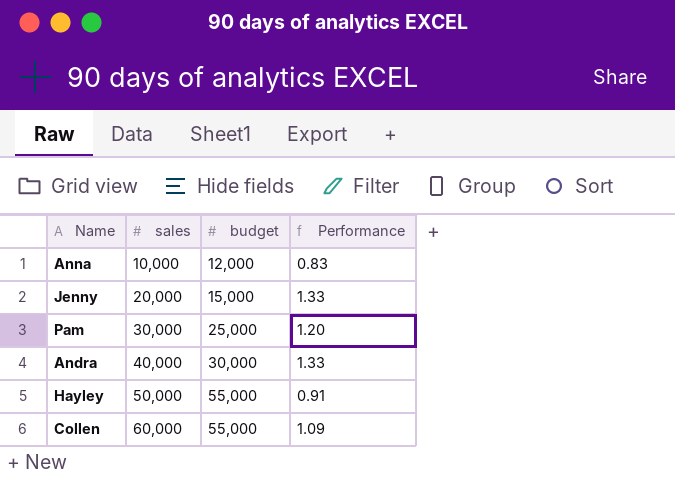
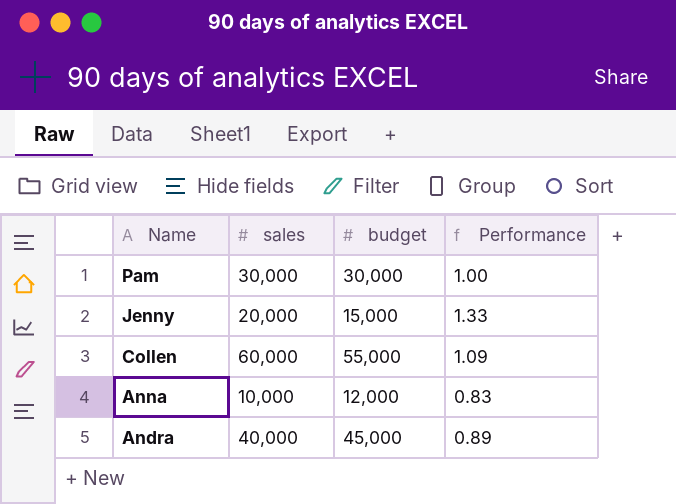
row order: sales ascending -> Name descending
row Hayley: 50,000 | 55,000 | 0.91 -> none
Pam | budget: 25,000 -> 30,000
Pam | Performance: 1.20 -> 1.00
Andra | budget: 30,000 -> 45,000
Andra | Performance: 1.33 -> 0.89

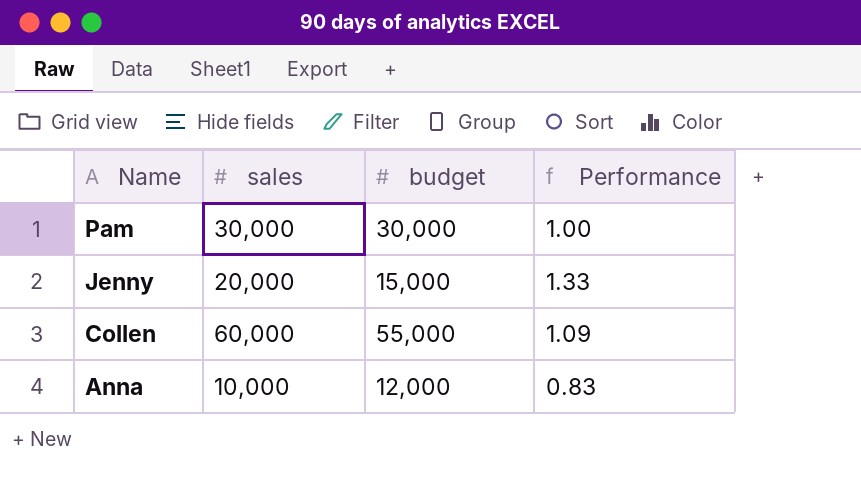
row Andra: 40,000 | 45,000 | 0.89 -> none

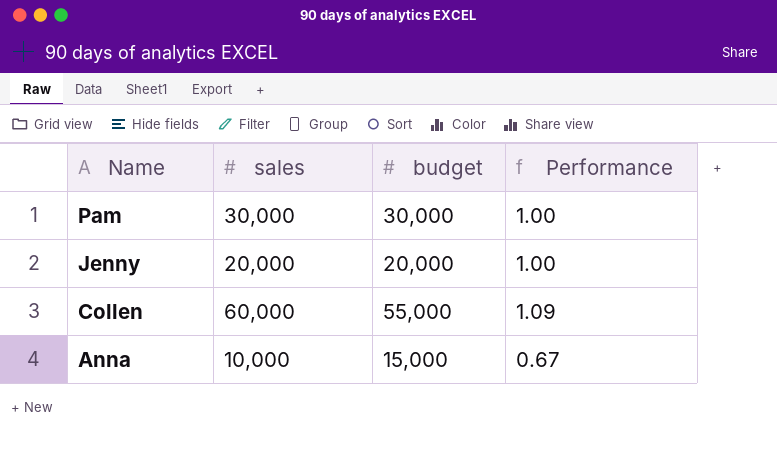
Jenny | budget: 15,000 -> 20,000
Jenny | Performance: 1.33 -> 1.00
Anna | budget: 12,000 -> 15,000
Anna | Performance: 0.83 -> 0.67

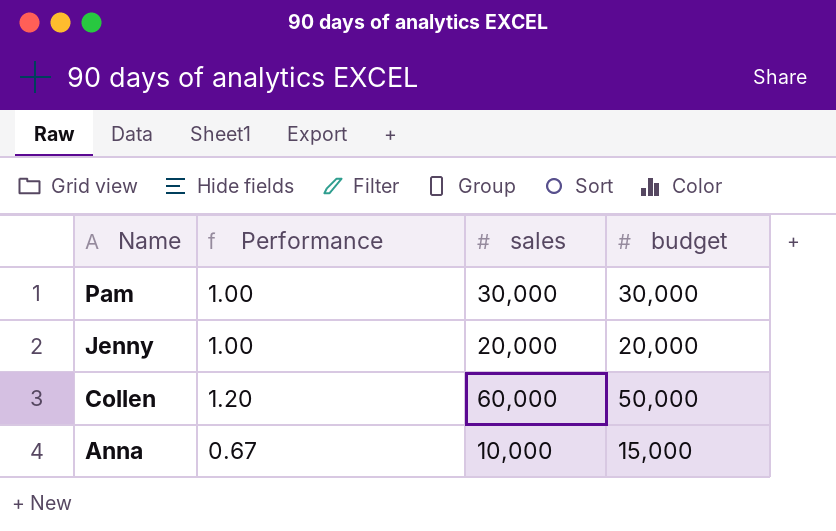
column Performance | position: 4 -> 2
Collen | Performance: 1.09 -> 1.20
Collen | budget: 55,000 -> 50,000

